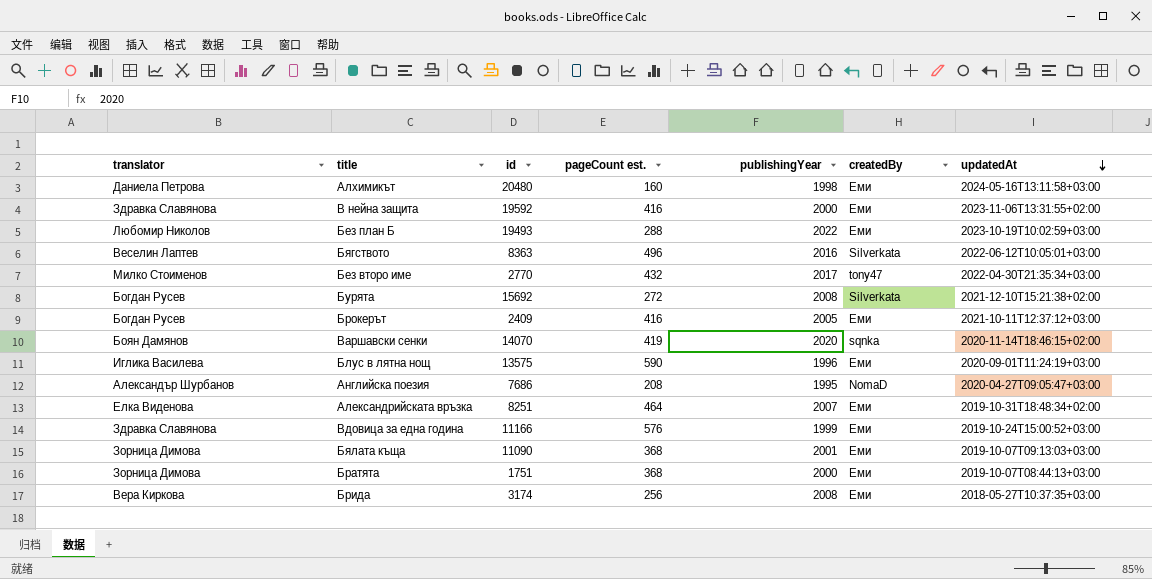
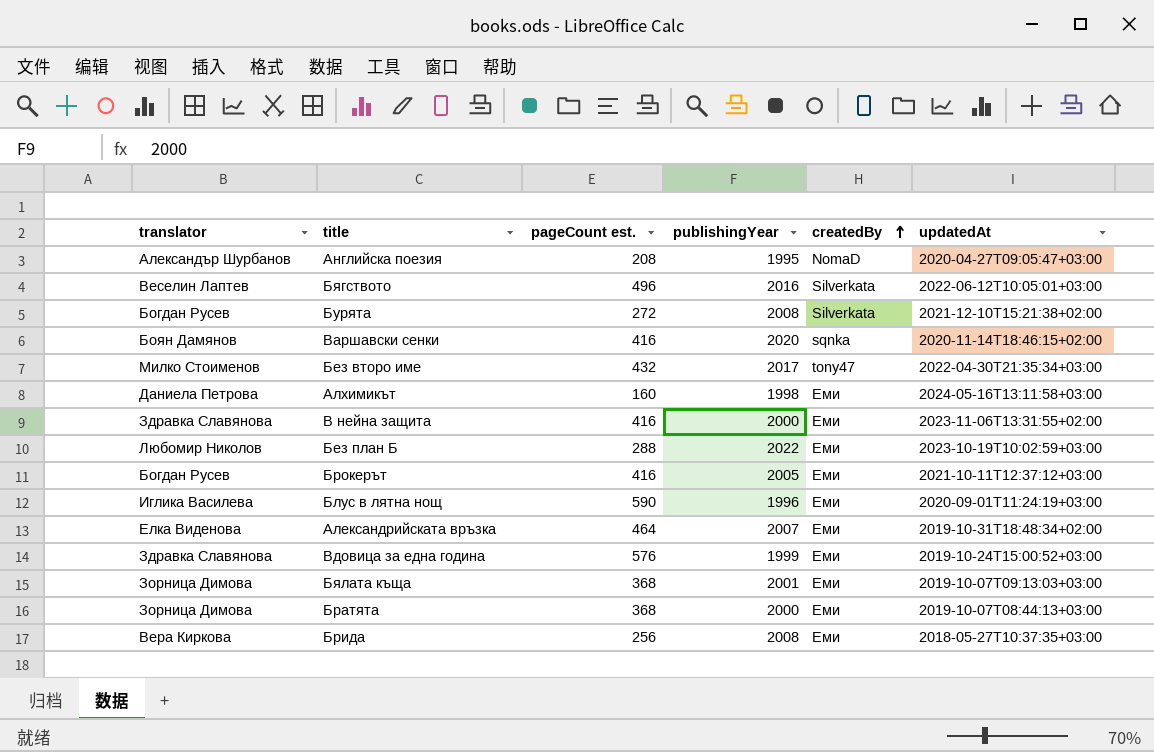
row order: updatedAt descending -> createdBy ascending
column id | position: 3 -> none
Варшавски сенки | pageCount est.: 419 -> 416

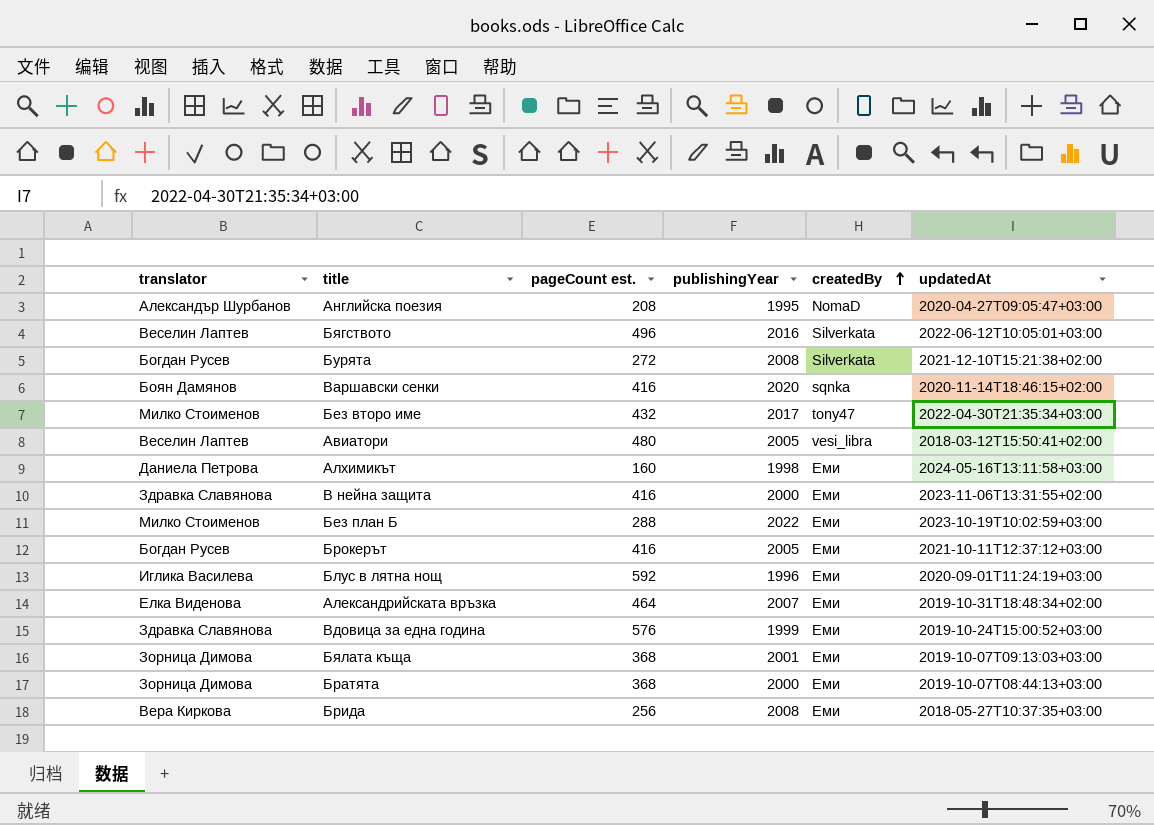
row Авиатори: none -> Веселин Лаптев | 480 | 2005 | vesi_libra | 2018-03-12T15:50:41+02:00
Без план Б | translator: Любомир Николов -> Милко Стоименов
Блус в лятна нощ | pageCount est.: 590 -> 592

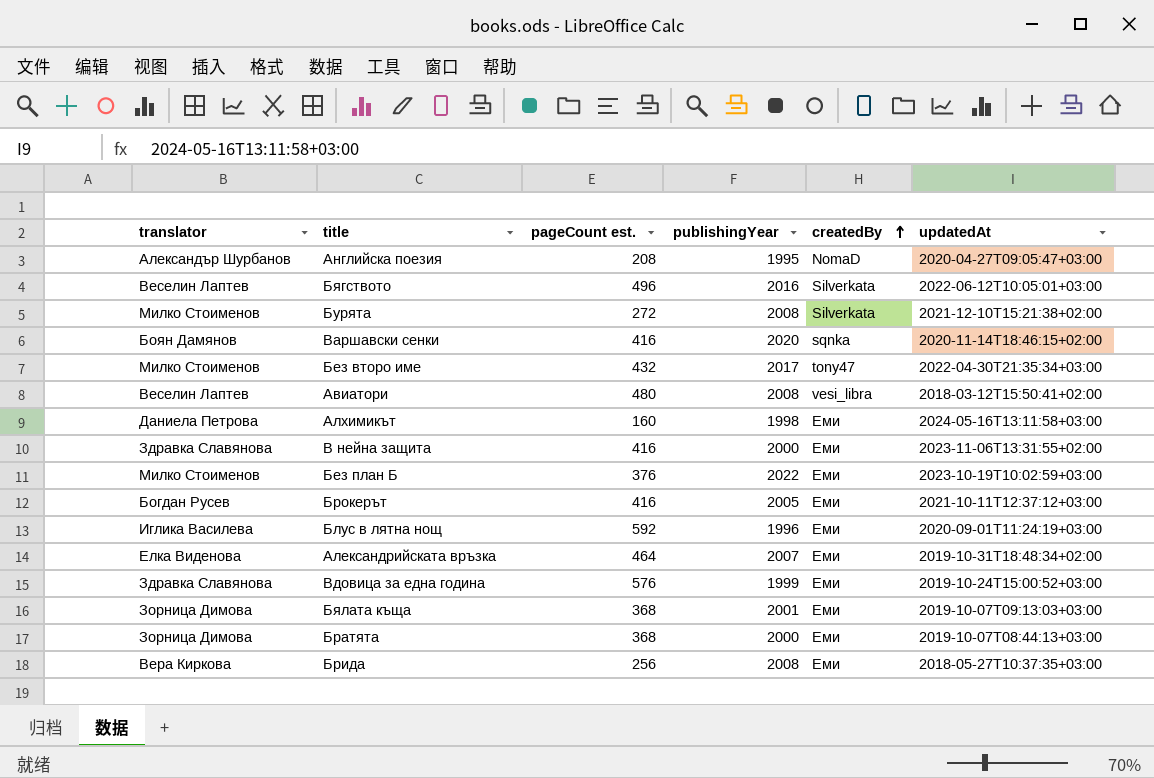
Бурята | translator: Богдан Русев -> Милко Стоименов
Авиатори | publishingYear: 2005 -> 2008
Без план Б | pageCount est.: 288 -> 376

